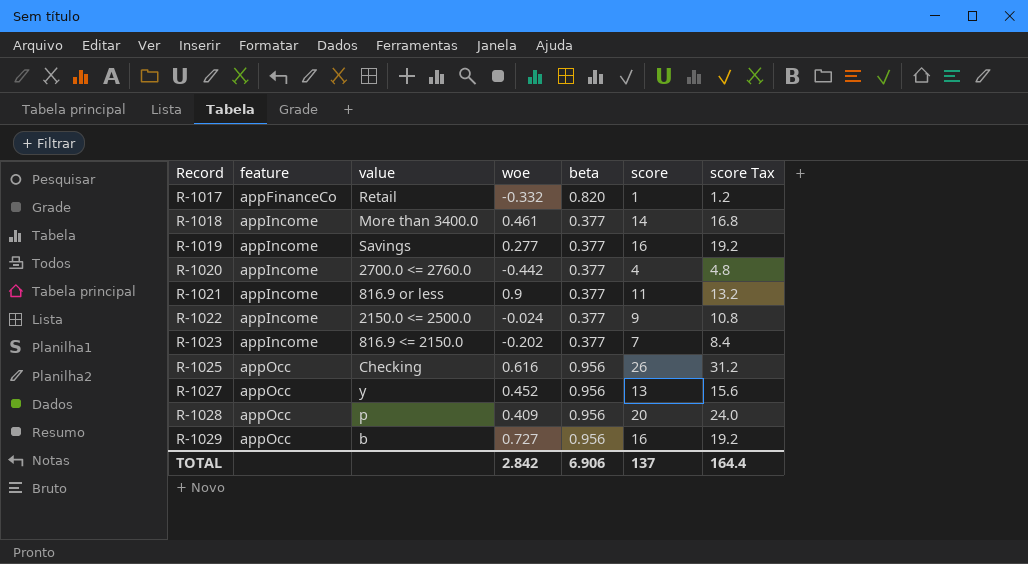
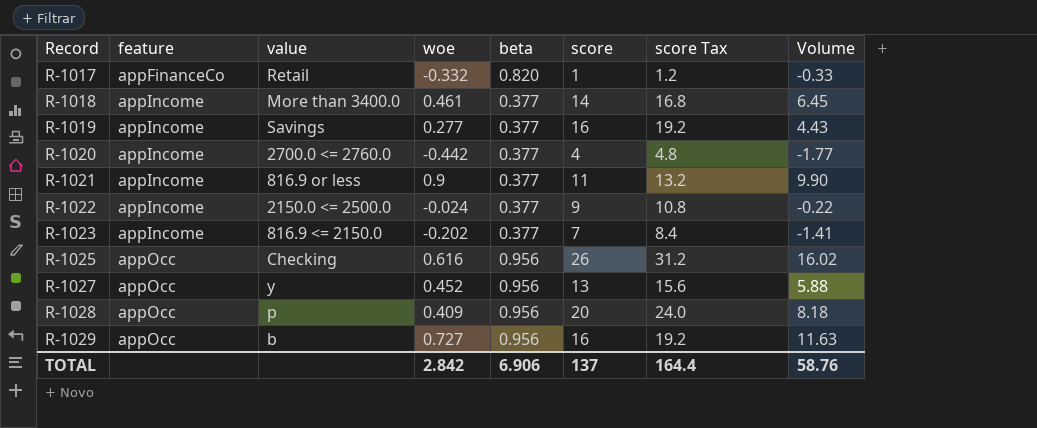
column Volume | formula: none -> [woe] * [score]

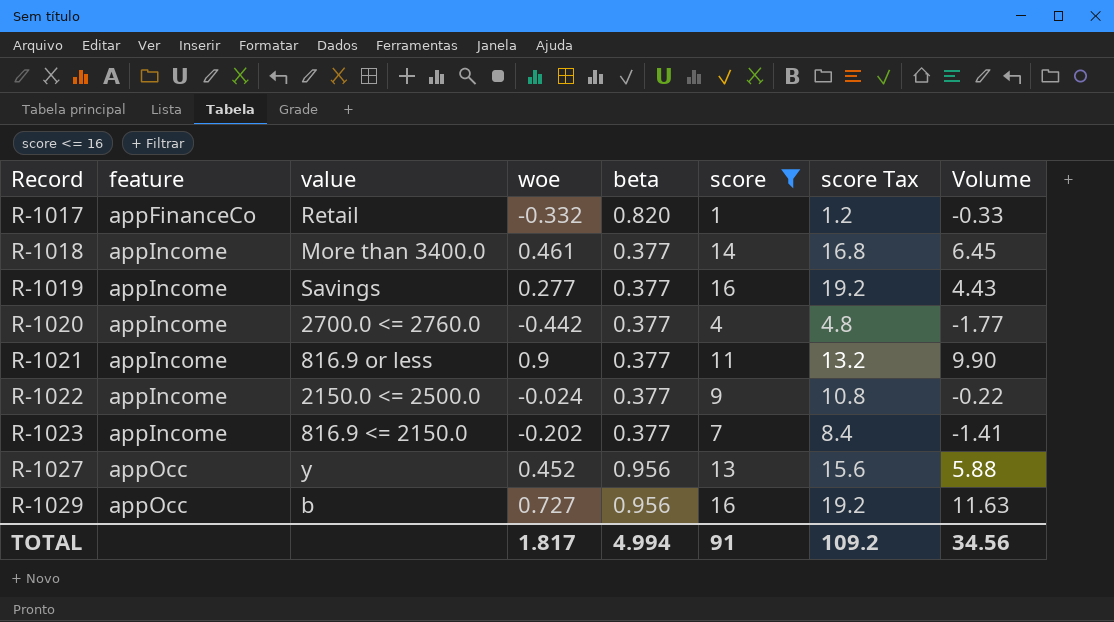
filter: none -> score <= 16
TOTAL | woe: 2.842 -> 1.817
TOTAL | beta: 6.906 -> 4.994
TOTAL | score: 137 -> 91
TOTAL | score Tax: 164.4 -> 109.2
TOTAL | Volume: 58.76 -> 34.56

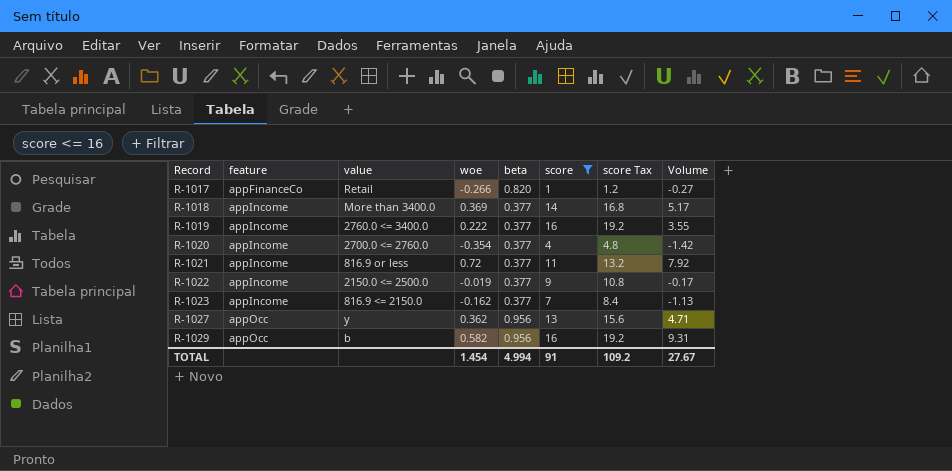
R-1017 | woe: -0.332 -> -0.266
R-1017 | Volume: -0.33 -> -0.27
R-1018 | woe: 0.461 -> 0.369
R-1018 | Volume: 6.45 -> 5.17
R-1019 | value: Savings -> 2760.0 <= 3400.0
R-1019 | woe: 0.277 -> 0.222
R-1019 | Volume: 4.43 -> 3.55
R-1020 | woe: -0.442 -> -0.354
R-1020 | Volume: -1.77 -> -1.42
R-1021 | woe: 0.9 -> 0.72
R-1021 | Volume: 9.90 -> 7.92
R-1022 | woe: -0.024 -> -0.019
R-1022 | Volume: -0.22 -> -0.17
R-1023 | woe: -0.202 -> -0.162
R-1023 | Volume: -1.41 -> -1.13
R-1027 | woe: 0.452 -> 0.362
R-1027 | Volume: 5.88 -> 4.71
R-1029 | woe: 0.727 -> 0.582
R-1029 | Volume: 11.63 -> 9.31
TOTAL | woe: 1.817 -> 1.454
TOTAL | Volume: 34.56 -> 27.67

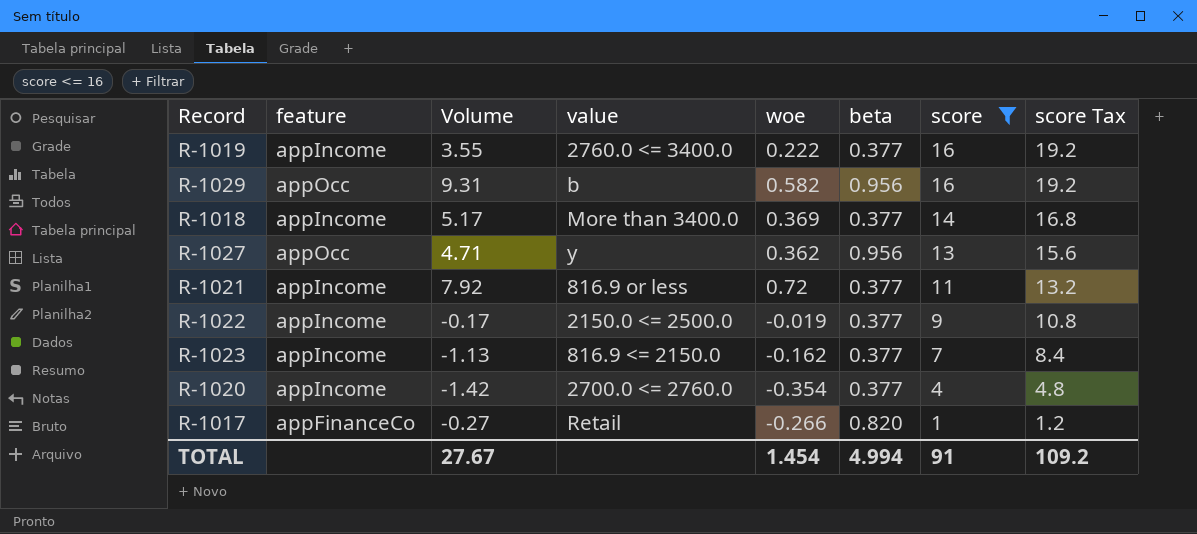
row order: Record ascending -> score descending
column Volume | position: 8 -> 3

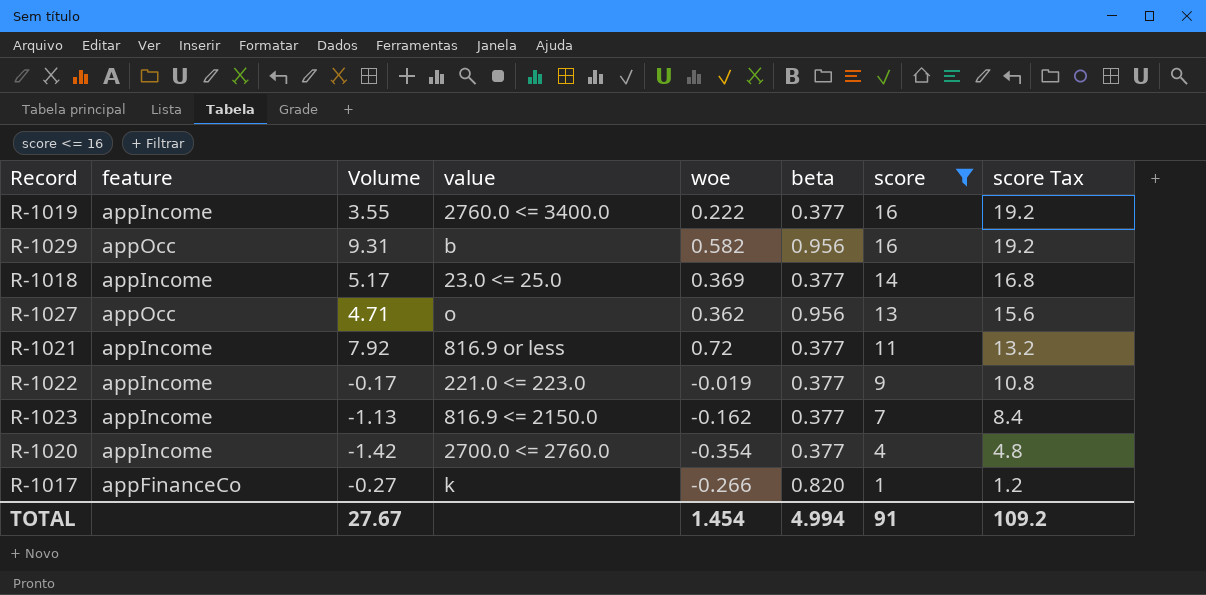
R-1018 | value: More than 3400.0 -> 23.0 <= 25.0
R-1027 | value: y -> o
R-1022 | value: 2150.0 <= 2500.0 -> 221.0 <= 223.0
R-1017 | value: Retail -> k

